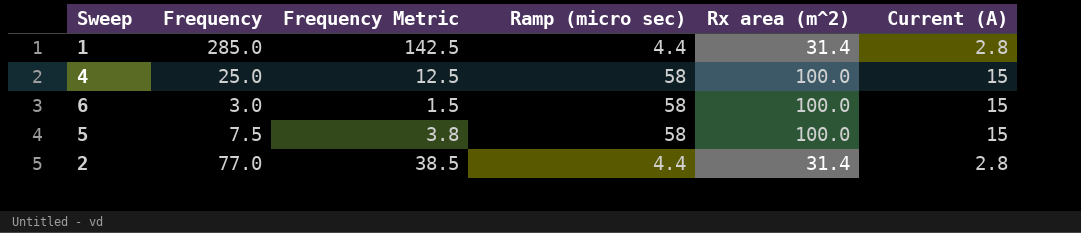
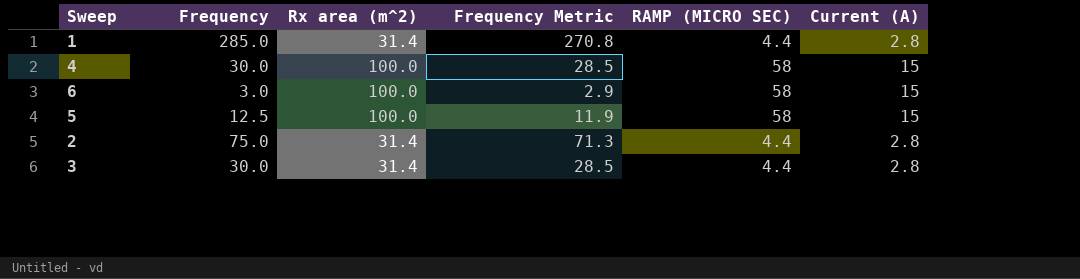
column Rx area (m^2) | position: 5 -> 3
column Frequency Metric | formula: [Frequency] * 0.5 -> [Frequency] * 0.95
column name: Ramp (micro sec) -> RAMP (MICRO SEC)
4 | Frequency: 25.0 -> 30.0
5 | Frequency: 7.5 -> 12.5
2 | Frequency: 77.0 -> 75.0
row 3: none -> 30.0 | 31.4 | 28.5 | 4.4 | 2.8

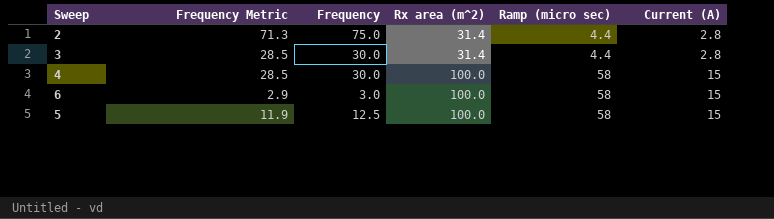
row order: none -> Rx area (m^2) ascending
column Frequency Metric | position: 4 -> 2
column name: RAMP (MICRO SEC) -> Ramp (micro sec)
row 1: 285.0 | 31.4 | 270.8 | 4.4 | 2.8 -> none

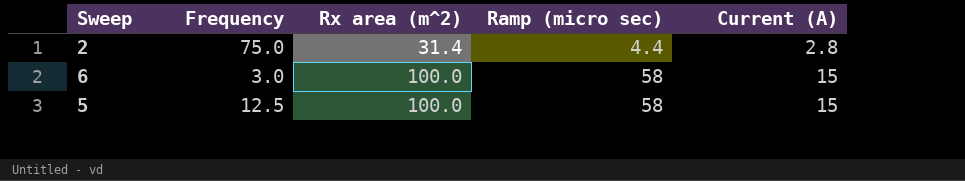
column Frequency Metric | formula: [Frequency] * 0.95 -> none
row 3: 28.5 | 30.0 | 31.4 | 4.4 | 2.8 -> none
row 4: 28.5 | 30.0 | 100.0 | 58 | 15 -> none

